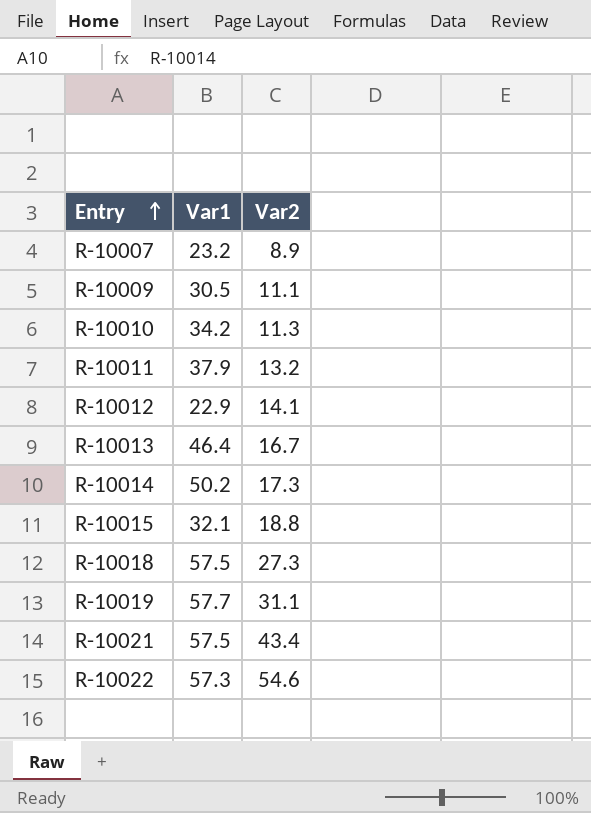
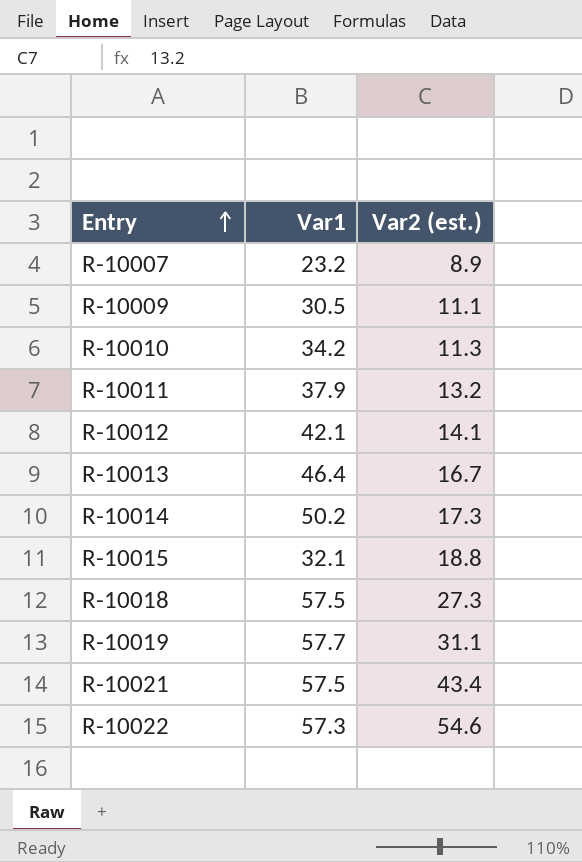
column name: Var2 -> Var2 (est.)
R-10012 | Var1: 22.9 -> 42.1

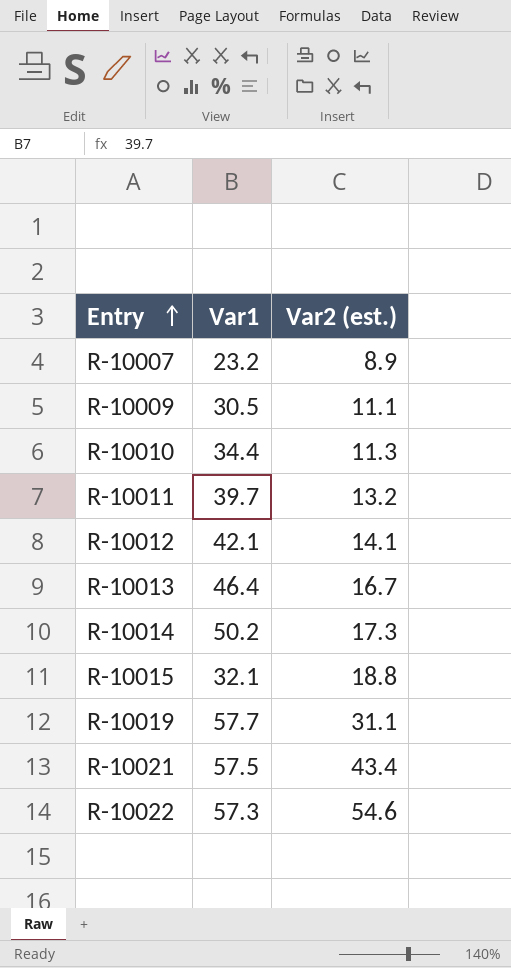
row R-10018: 57.5 | 27.3 -> none
R-10010 | Var1: 34.2 -> 34.4
R-10011 | Var1: 37.9 -> 39.7

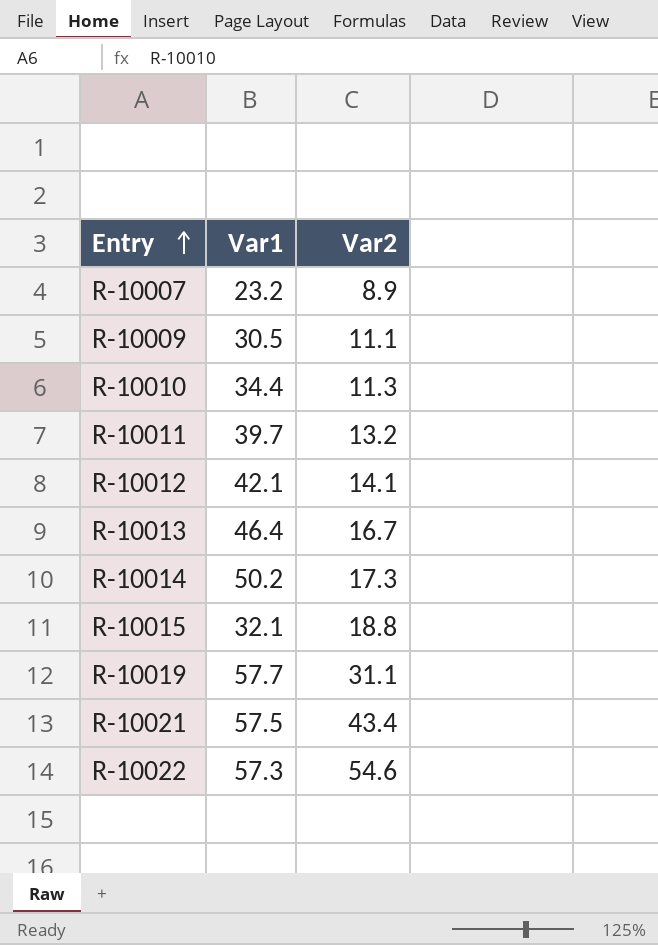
column name: Var2 (est.) -> Var2

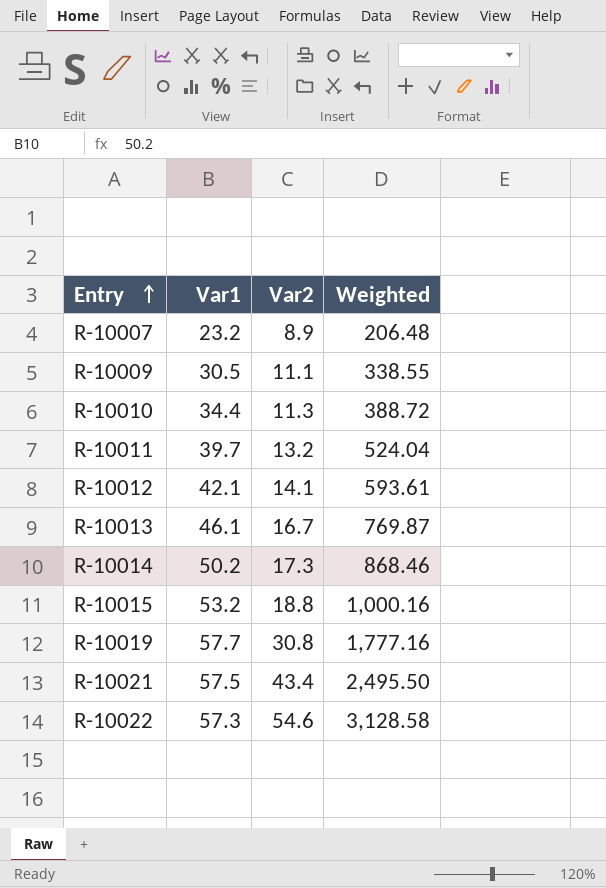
column Weighted | formula: none -> [Var1] * [Var2]
R-10013 | Var1: 46.4 -> 46.1
R-10015 | Var1: 32.1 -> 53.2
R-10019 | Var2: 31.1 -> 30.8

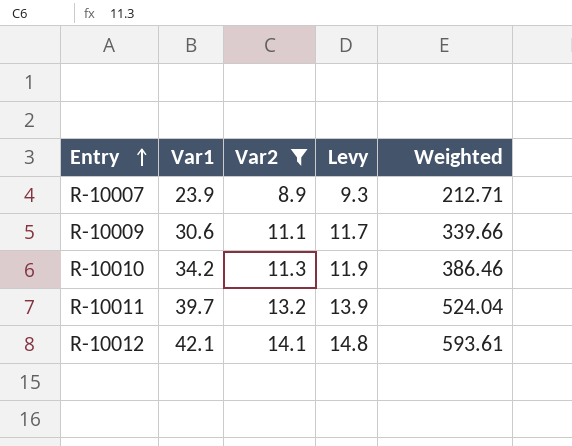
filter: none -> Var2 <= 14.1
column Levy | formula: none -> [Var2] * 1.05
R-10007 | Var1: 23.2 -> 23.9
R-10007 | Weighted: 206.48 -> 212.71
R-10009 | Var1: 30.5 -> 30.6
R-10009 | Weighted: 338.55 -> 339.66
R-10010 | Var1: 34.4 -> 34.2
R-10010 | Weighted: 388.72 -> 386.46

